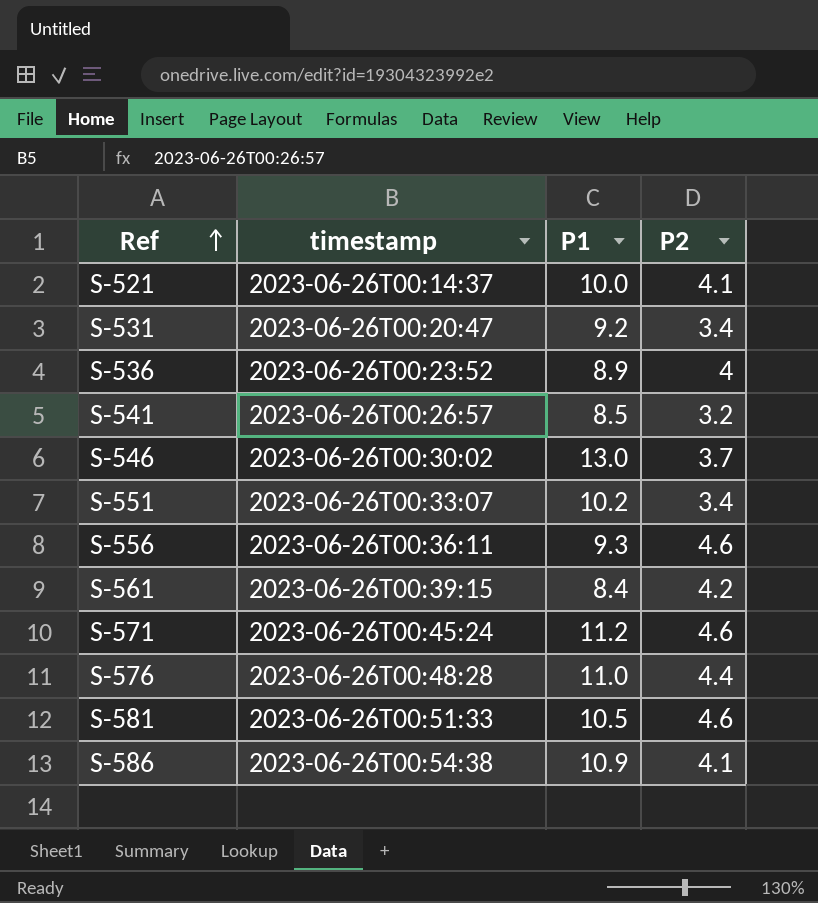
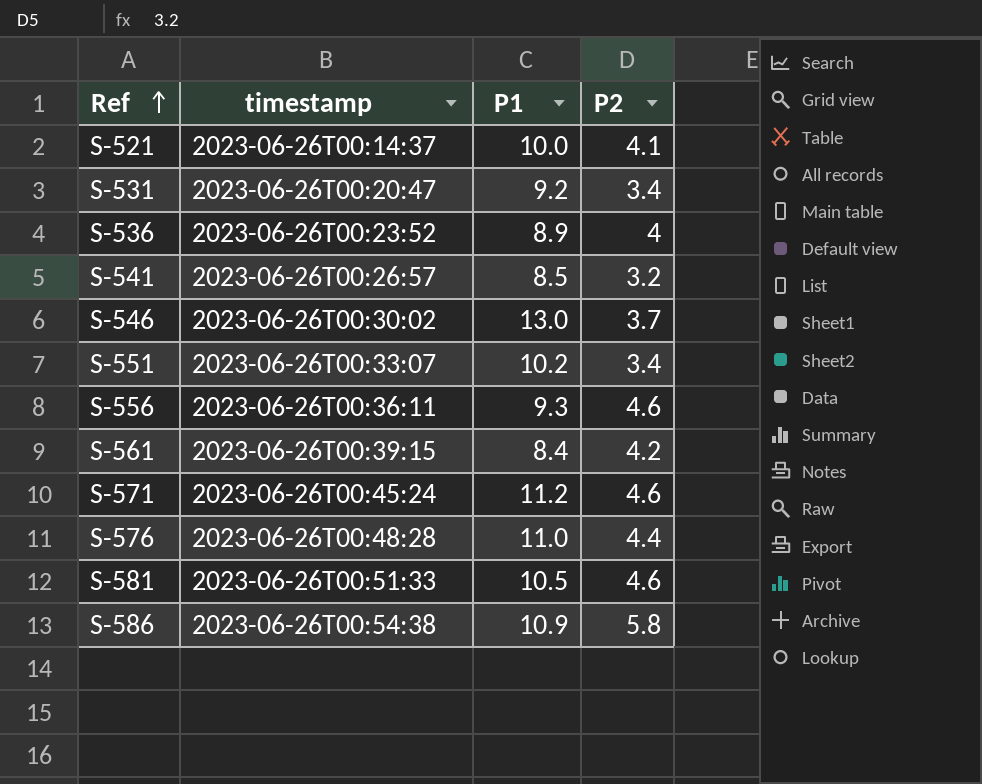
S-586 | P2: 4.1 -> 5.8

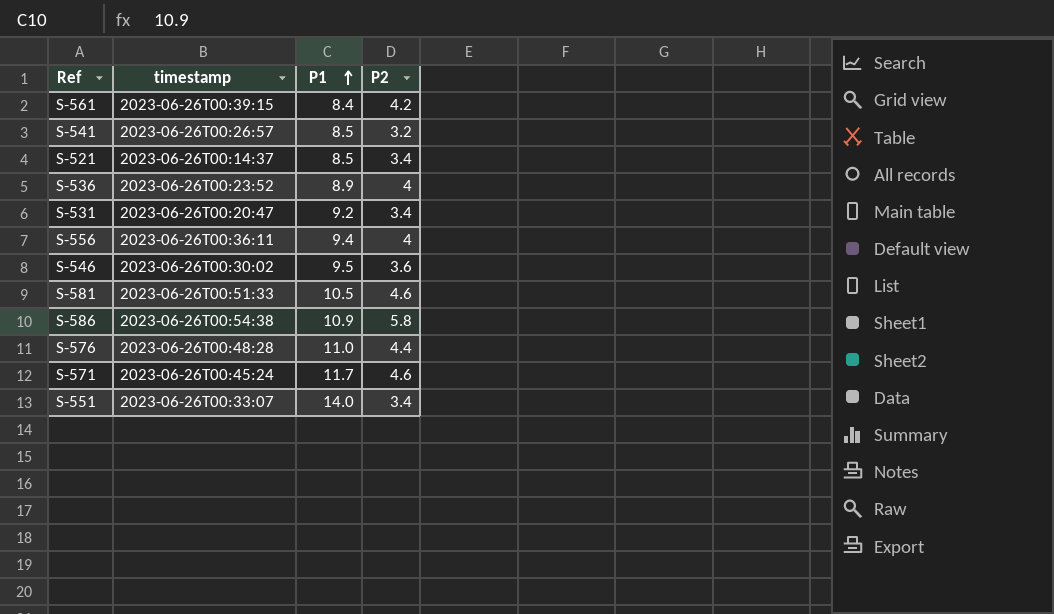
row order: Ref ascending -> P1 ascending
S-521 | P1: 10.0 -> 8.5
S-521 | P2: 4.1 -> 3.4
S-556 | P1: 9.3 -> 9.4
S-556 | P2: 4.6 -> 4
S-546 | P1: 13.0 -> 9.5
S-546 | P2: 3.7 -> 3.6
S-571 | P1: 11.2 -> 11.7
S-551 | P1: 10.2 -> 14.0

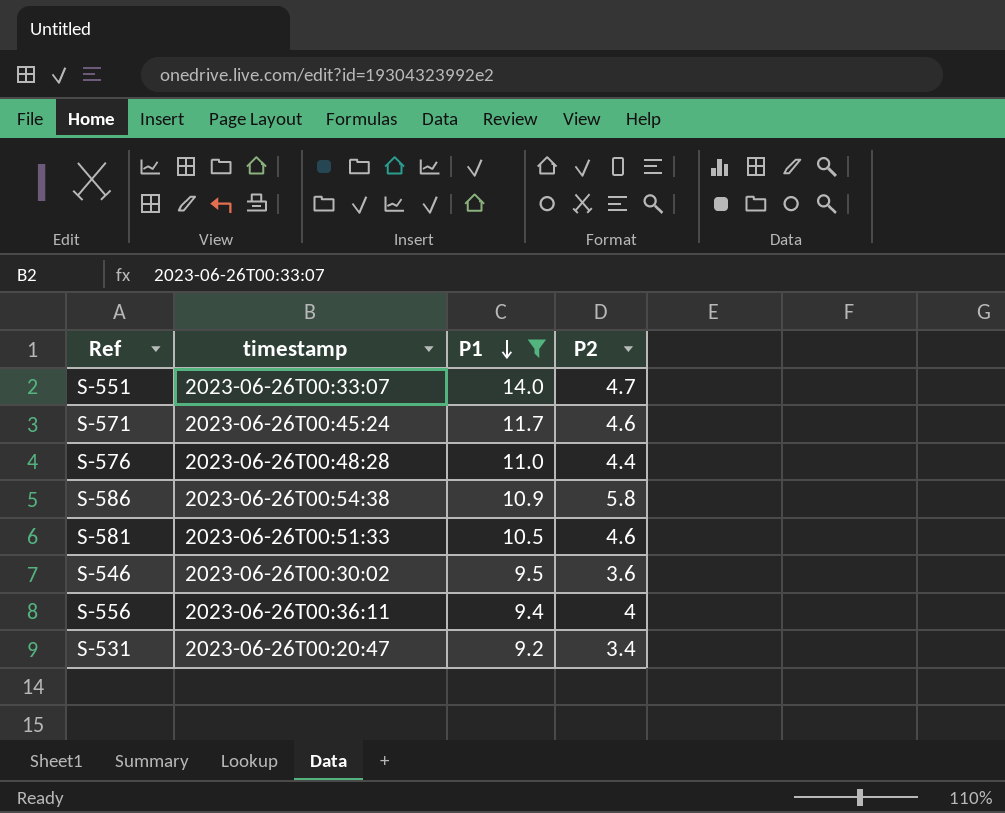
filter: none -> P1 >= 9.2
row order: P1 ascending -> P1 descending
S-551 | P2: 3.4 -> 4.7

